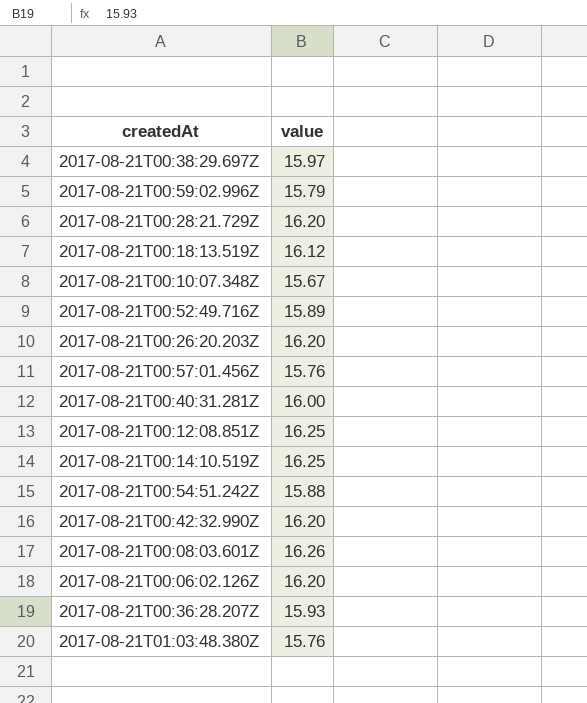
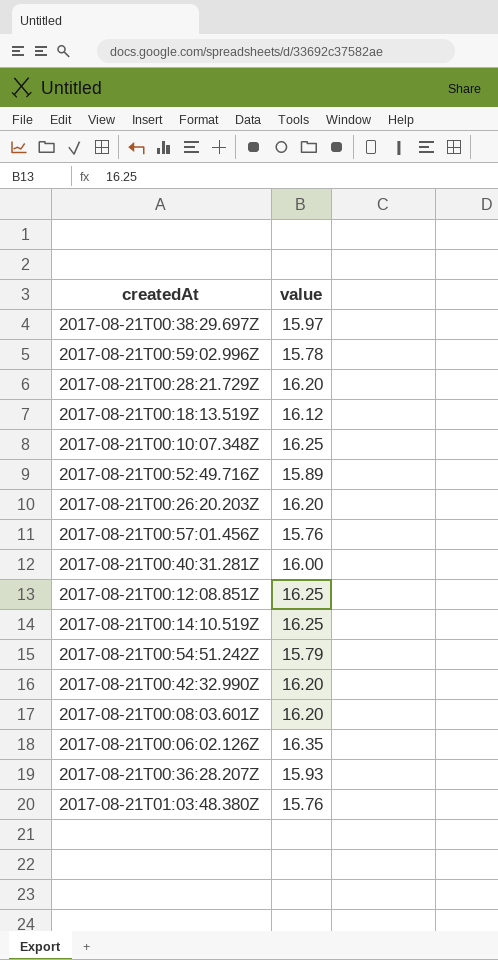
2017-08-21T00:59:02.996Z | value: 15.79 -> 15.78
2017-08-21T00:10:07.348Z | value: 15.67 -> 16.25
2017-08-21T00:54:51.242Z | value: 15.88 -> 15.79
2017-08-21T00:08:03.601Z | value: 16.26 -> 16.20
2017-08-21T00:06:02.126Z | value: 16.20 -> 16.35

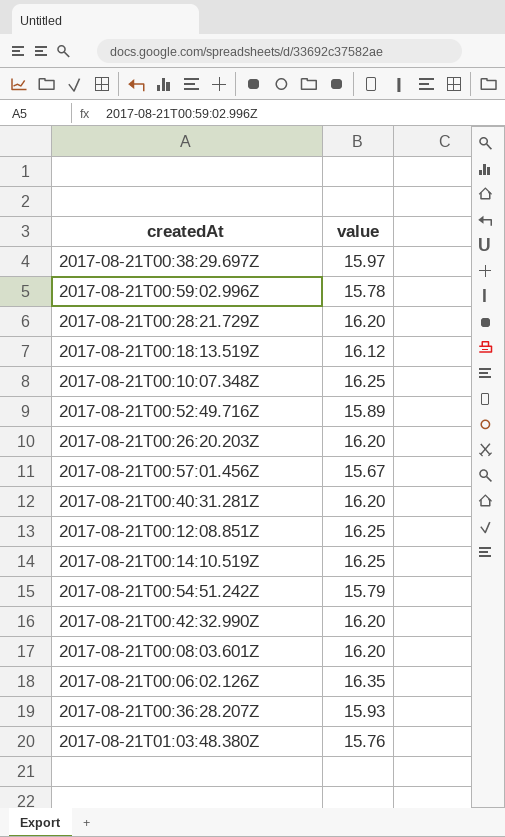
2017-08-21T00:57:01.456Z | value: 15.76 -> 15.67
2017-08-21T00:40:31.281Z | value: 16.00 -> 16.20

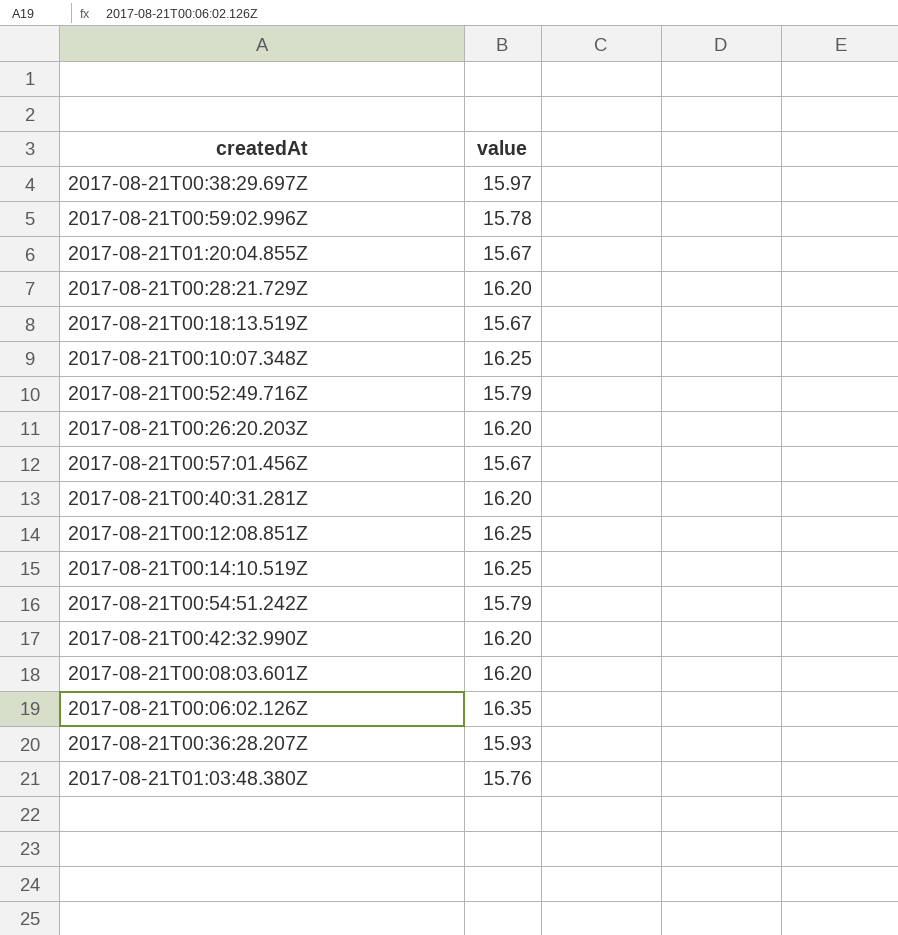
row 2017-08-21T01:20:04.855Z: none -> 15.67
2017-08-21T00:18:13.519Z | value: 16.12 -> 15.67
2017-08-21T00:52:49.716Z | value: 15.89 -> 15.79

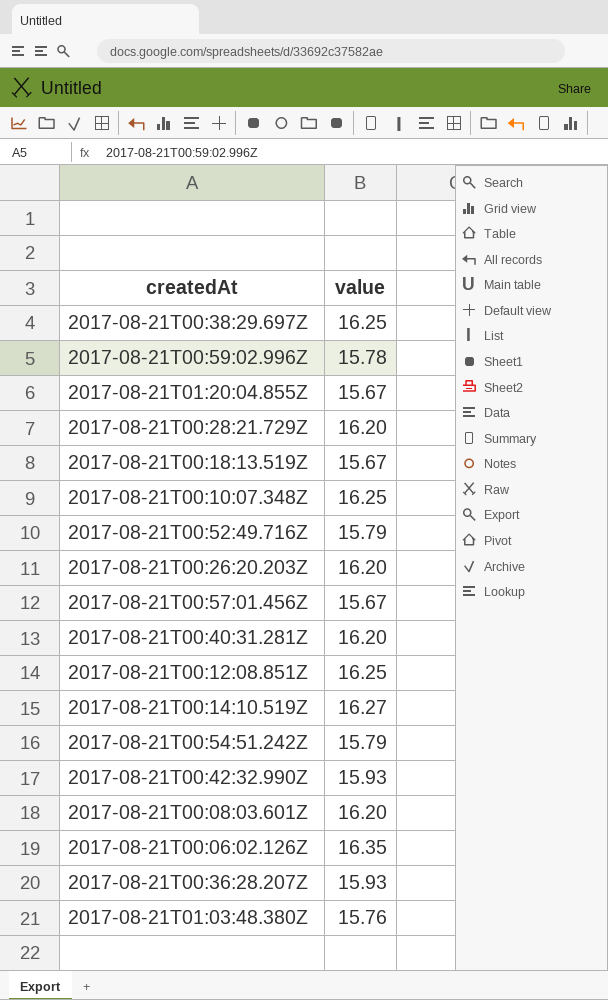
2017-08-21T00:38:29.697Z | value: 15.97 -> 16.25
2017-08-21T00:14:10.519Z | value: 16.25 -> 16.27
2017-08-21T00:42:32.990Z | value: 16.20 -> 15.93

